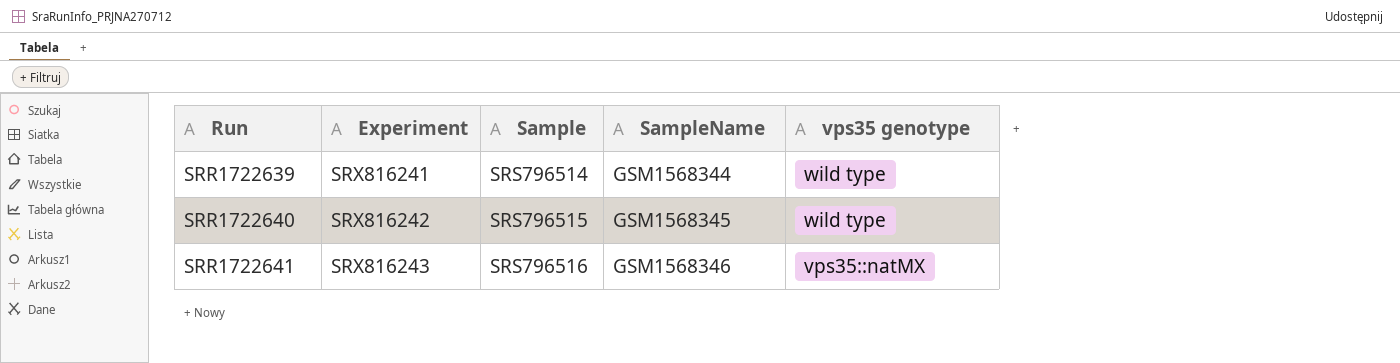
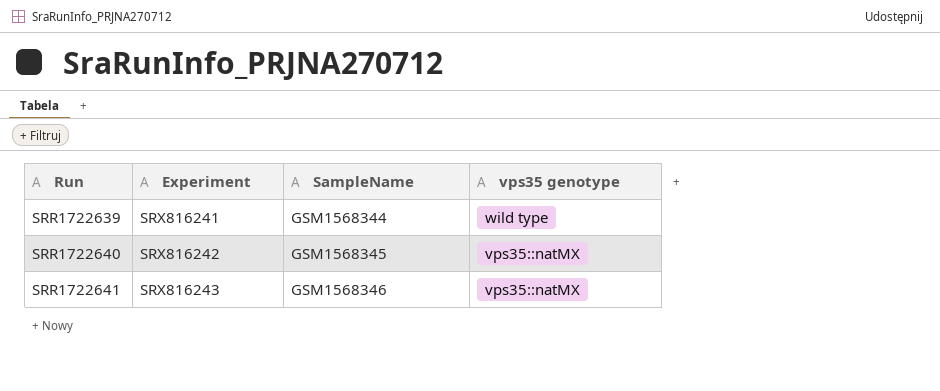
column Sample | position: 3 -> none
SRR1722640 | vps35 genotype: wild type -> vps35::natMX

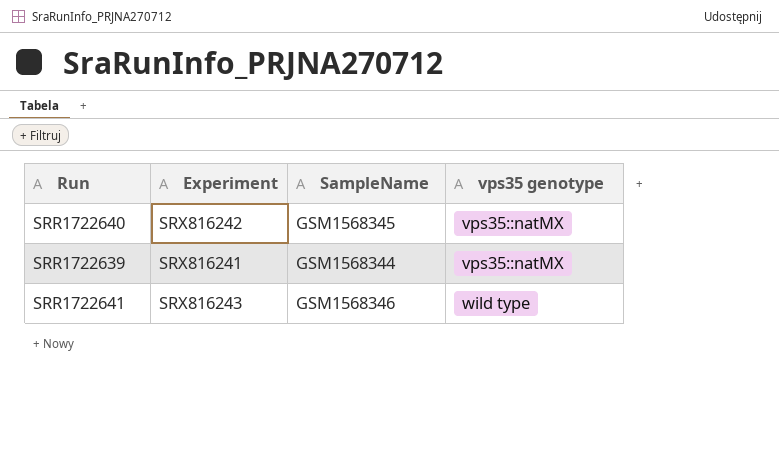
row order: Run ascending -> vps35 genotype ascending
SRR1722639 | vps35 genotype: wild type -> vps35::natMX
SRR1722641 | vps35 genotype: vps35::natMX -> wild type

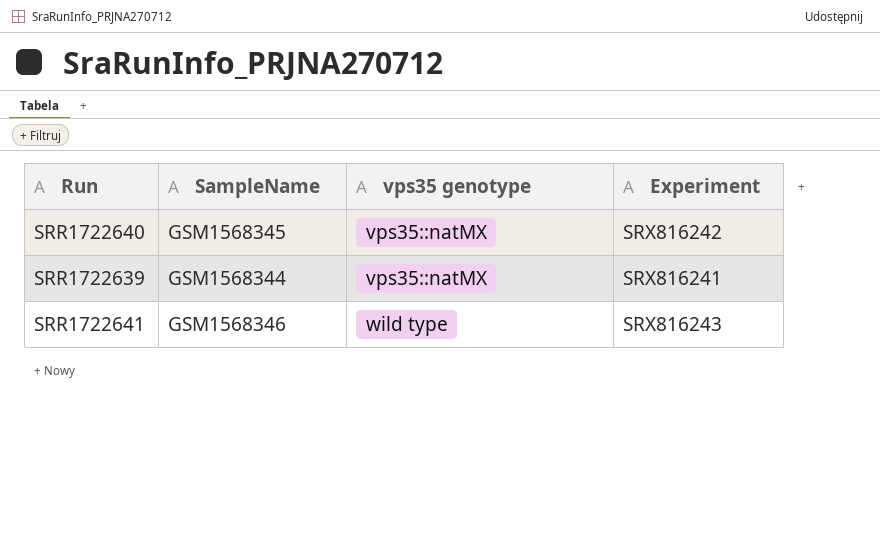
column Experiment | position: 2 -> 4

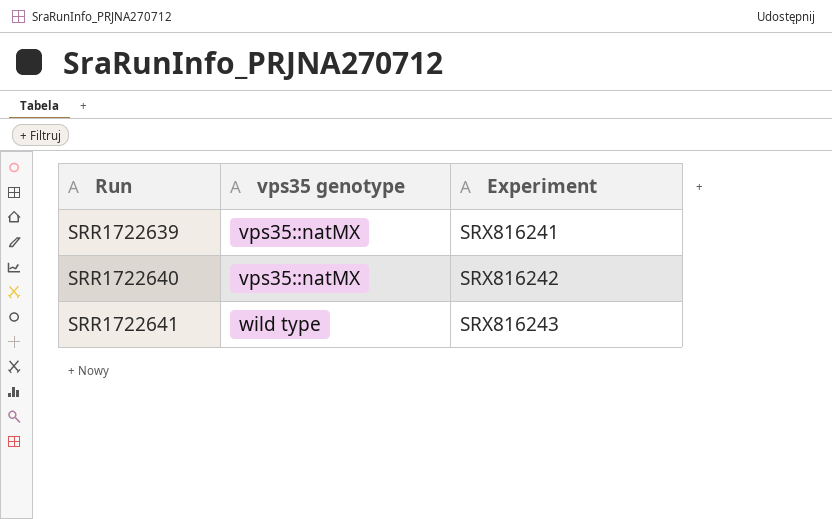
row order: vps35 genotype ascending -> Run ascending
column SampleName | position: 2 -> none

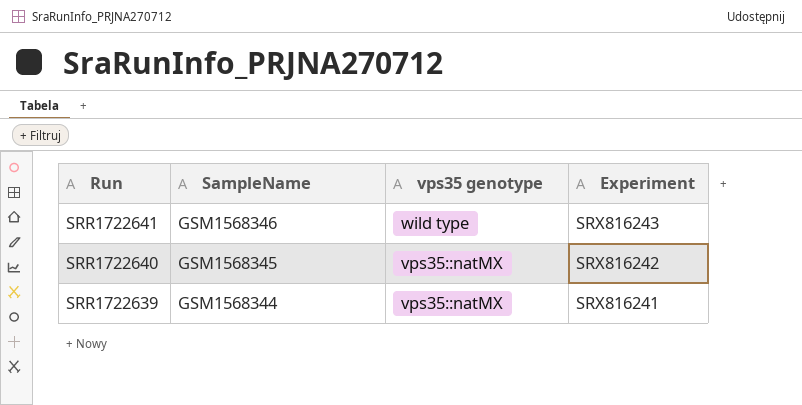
row order: Run ascending -> Run descending
column SampleName | position: none -> 2

